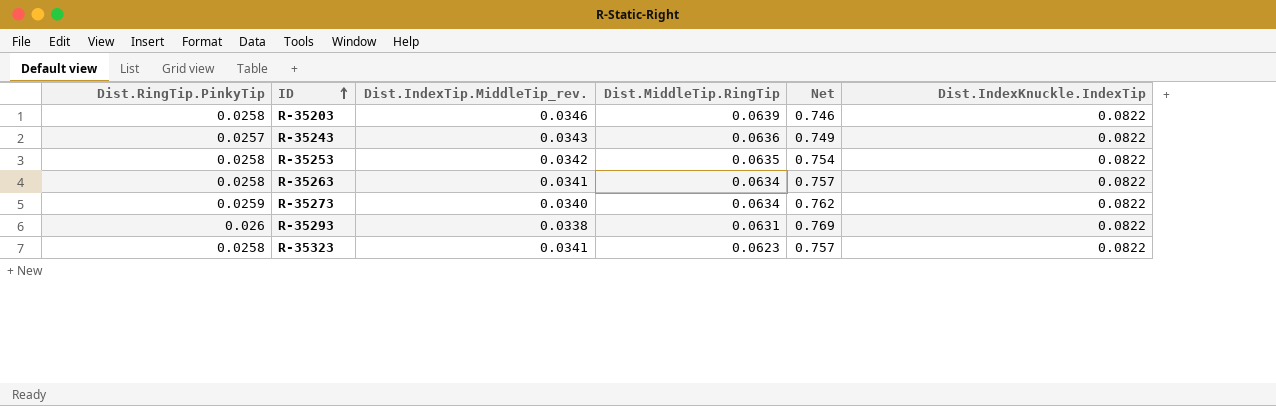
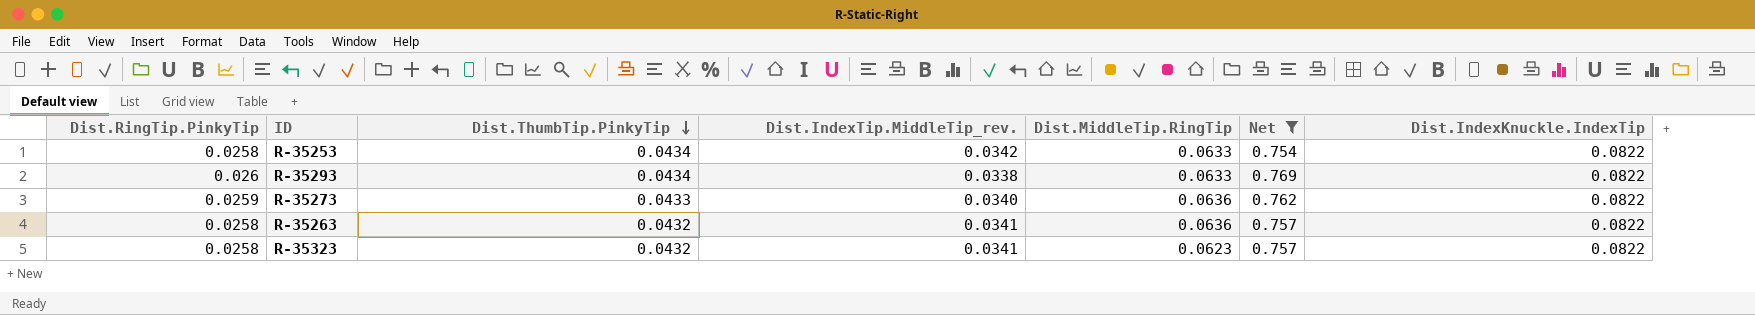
filter: none -> Net >= 0.754
row order: ID ascending -> Dist.ThumbTip.PinkyTip descending
column Dist.ThumbTip.PinkyTip | position: none -> 3
R-35253 | Dist.MiddleTip.RingTip: 0.0635 -> 0.0633
R-35293 | Dist.MiddleTip.RingTip: 0.0631 -> 0.0633
R-35273 | Dist.MiddleTip.RingTip: 0.0634 -> 0.0636
R-35263 | Dist.MiddleTip.RingTip: 0.0634 -> 0.0636

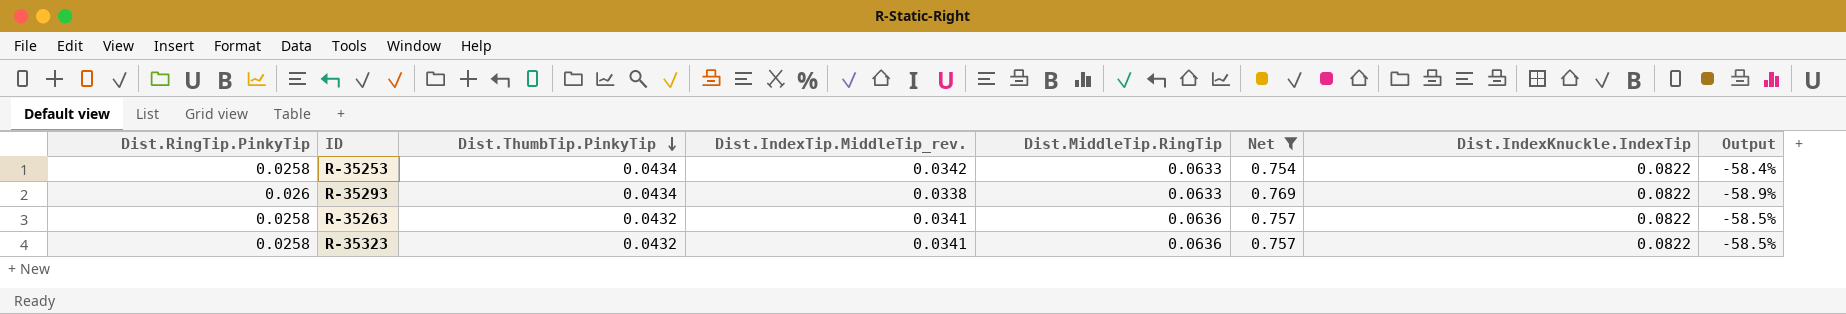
column Output | formula: none -> ([Dist.IndexTip.MiddleTip_rev.] - [Dist.IndexKnuckle.IndexTip]) / [Dist.IndexKnuckle.IndexTip]
row R-35273: 0.0259 | 0.0433 | 0.0340 | 0.0636 | 0.762 | 0.0822 -> none
R-35323 | Dist.MiddleTip.RingTip: 0.0623 -> 0.0636

